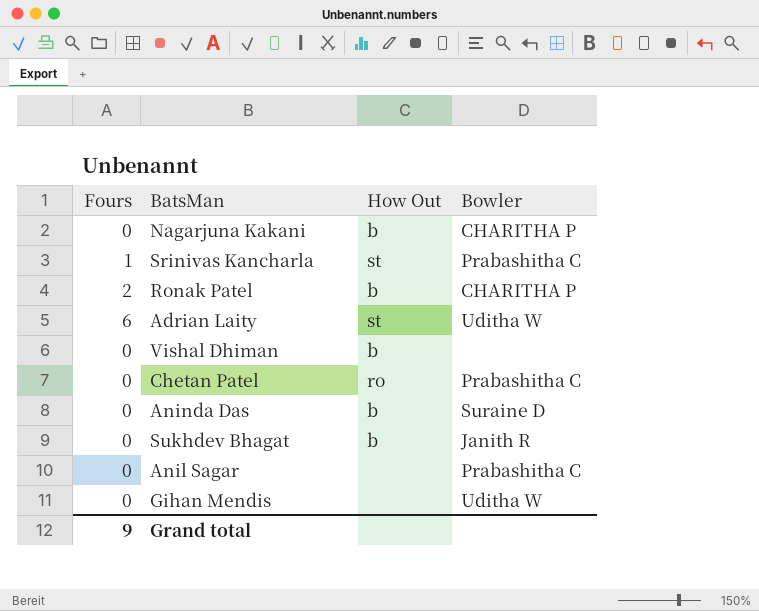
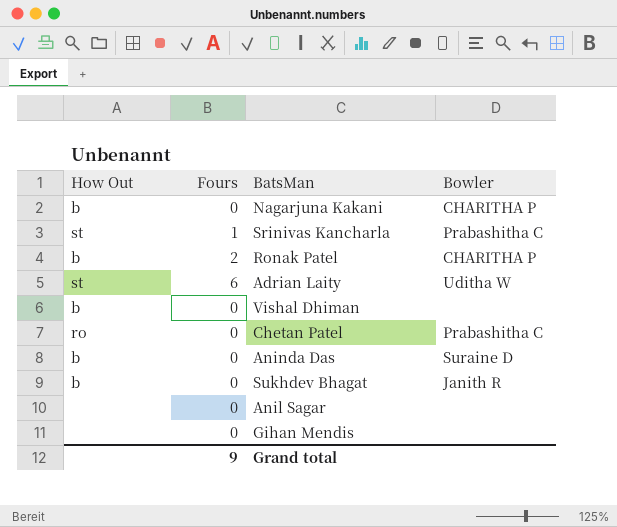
column How Out | position: 3 -> 1
Anil Sagar | Bowler: Prabashitha C -> none
Gihan Mendis | Bowler: Uditha W -> none

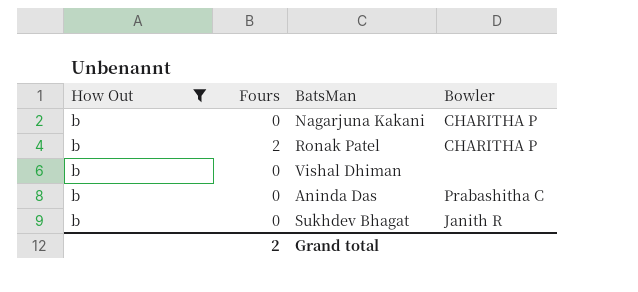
filter: none -> How Out = b
Aninda Das | Bowler: Suraine D -> Prabashitha C
Grand total | Fours: 9 -> 2

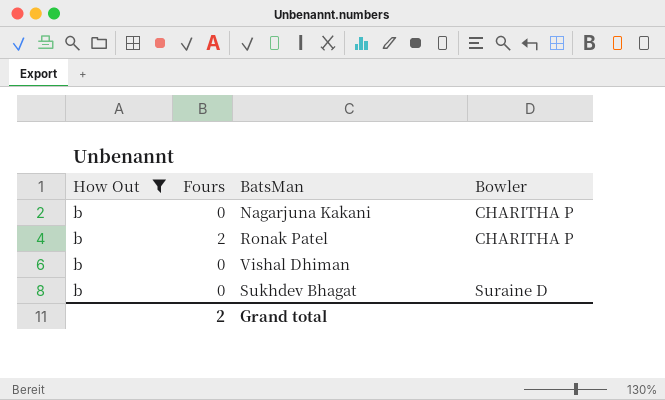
row Aninda Das: b | 0 | Prabashitha C -> none
Sukhdev Bhagat | Bowler: Janith R -> Suraine D

